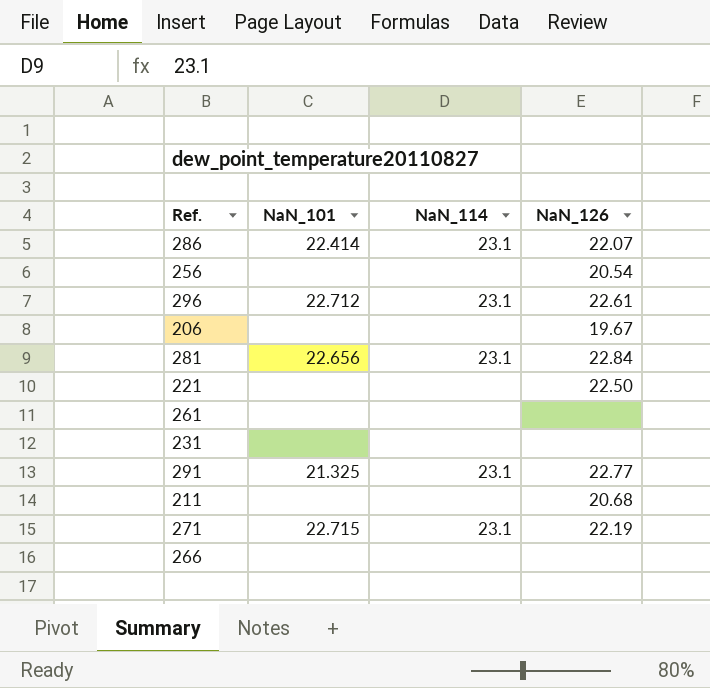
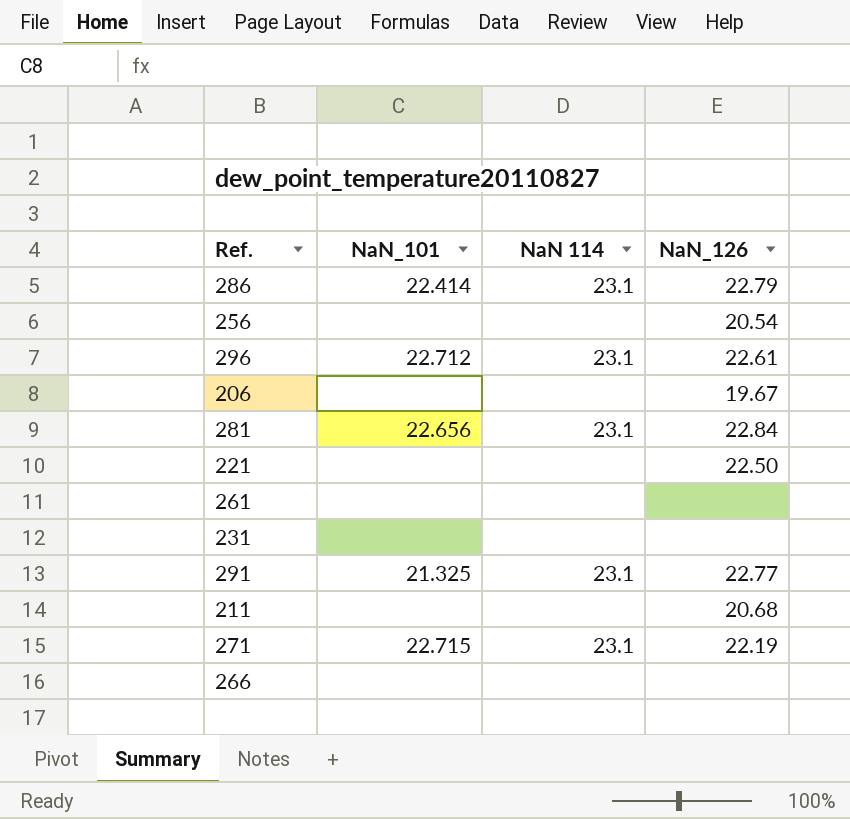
column name: NaN_114 -> NaN 114
286 | NaN_126: 22.07 -> 22.79

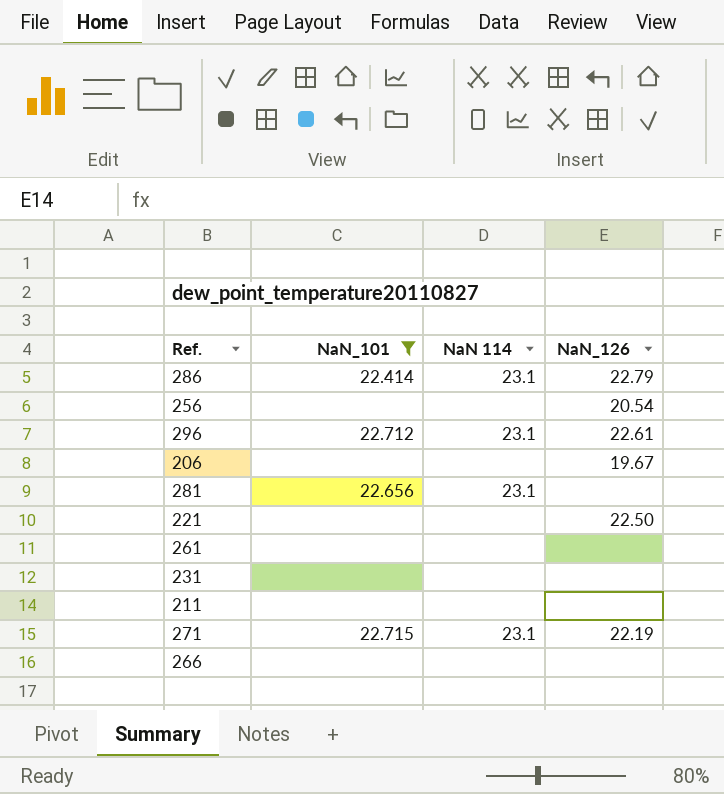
filter: none -> NaN_101 != 21.325
281 | NaN_126: 22.84 -> none
211 | NaN_126: 20.68 -> none

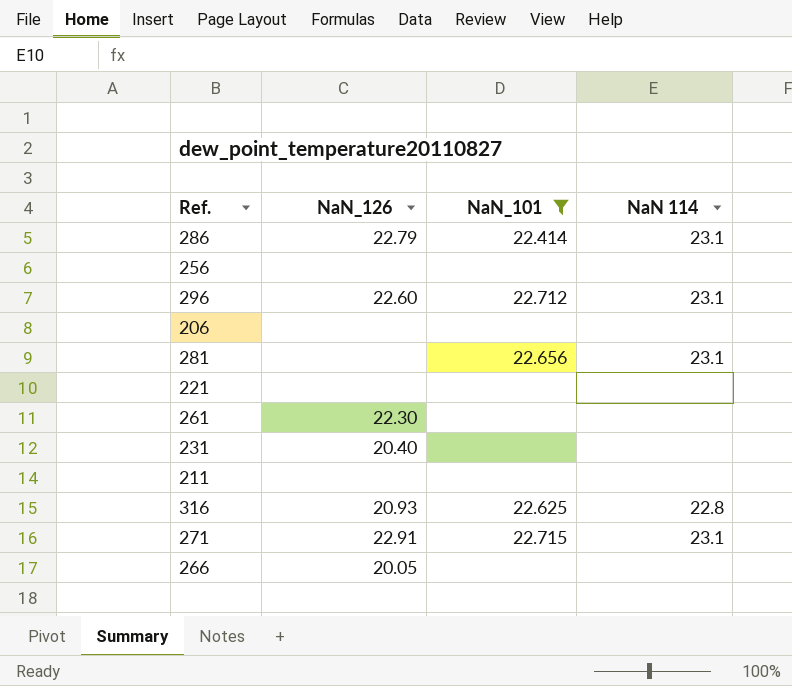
column NaN_126 | position: 4 -> 2
256 | NaN_126: 20.54 -> none
296 | NaN_126: 22.61 -> 22.60
206 | NaN_126: 19.67 -> none
221 | NaN_126: 22.50 -> none
261 | NaN_126: none -> 22.30
231 | NaN_126: none -> 20.40
row 316: none -> 20.93 | 22.625 | 22.8
271 | NaN_126: 22.19 -> 22.91
266 | NaN_126: none -> 20.05

